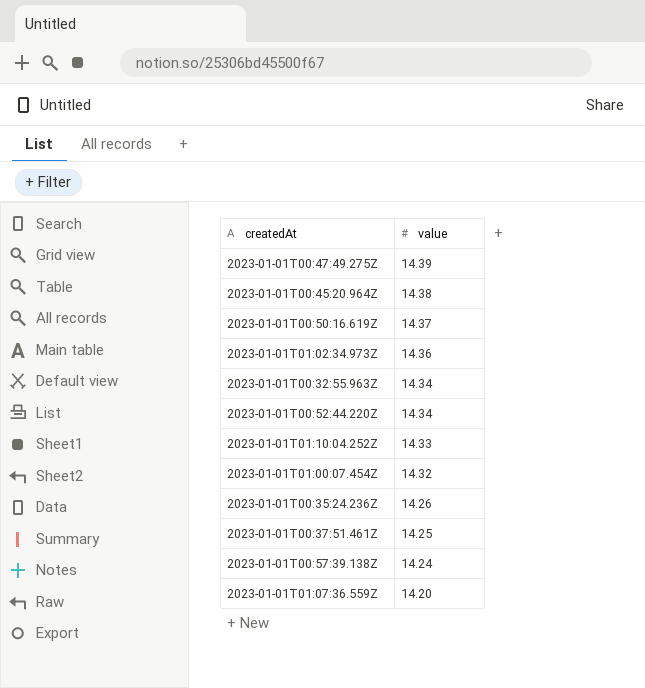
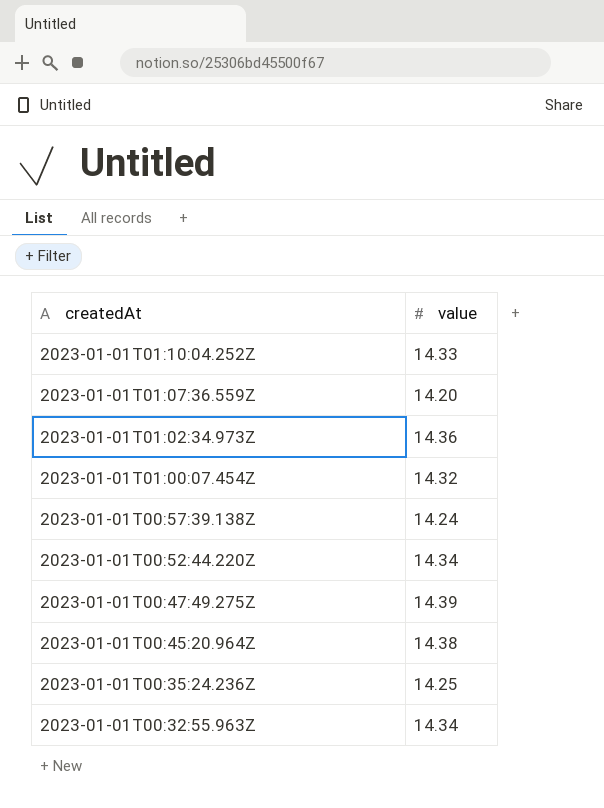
row order: value descending -> createdAt descending
row 2023-01-01T00:50:16.619Z: 14.37 -> none
row 2023-01-01T00:37:51.461Z: 14.25 -> none
2023-01-01T00:35:24.236Z | value: 14.26 -> 14.25

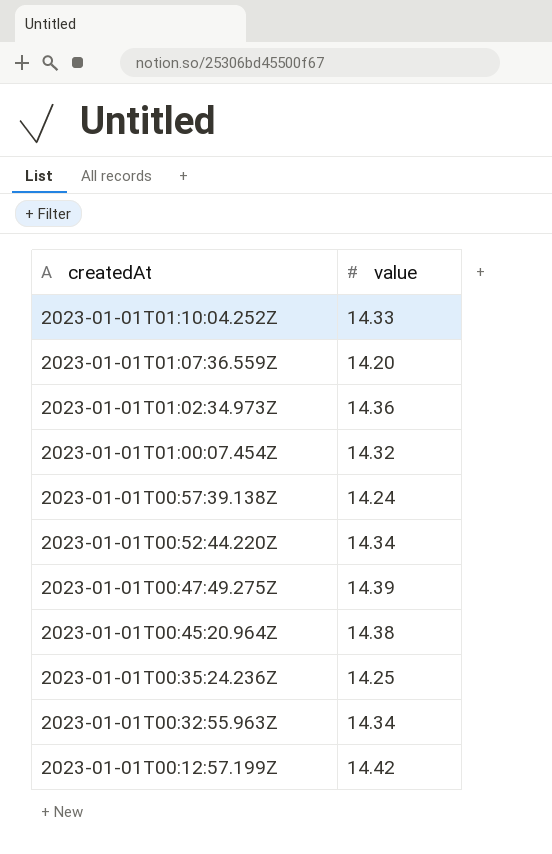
row 2023-01-01T00:12:57.199Z: none -> 14.42

